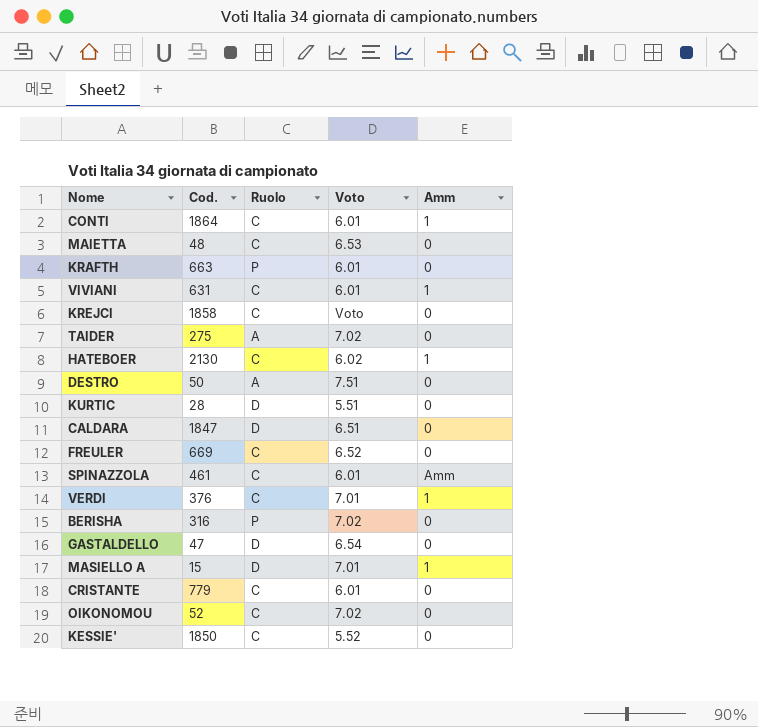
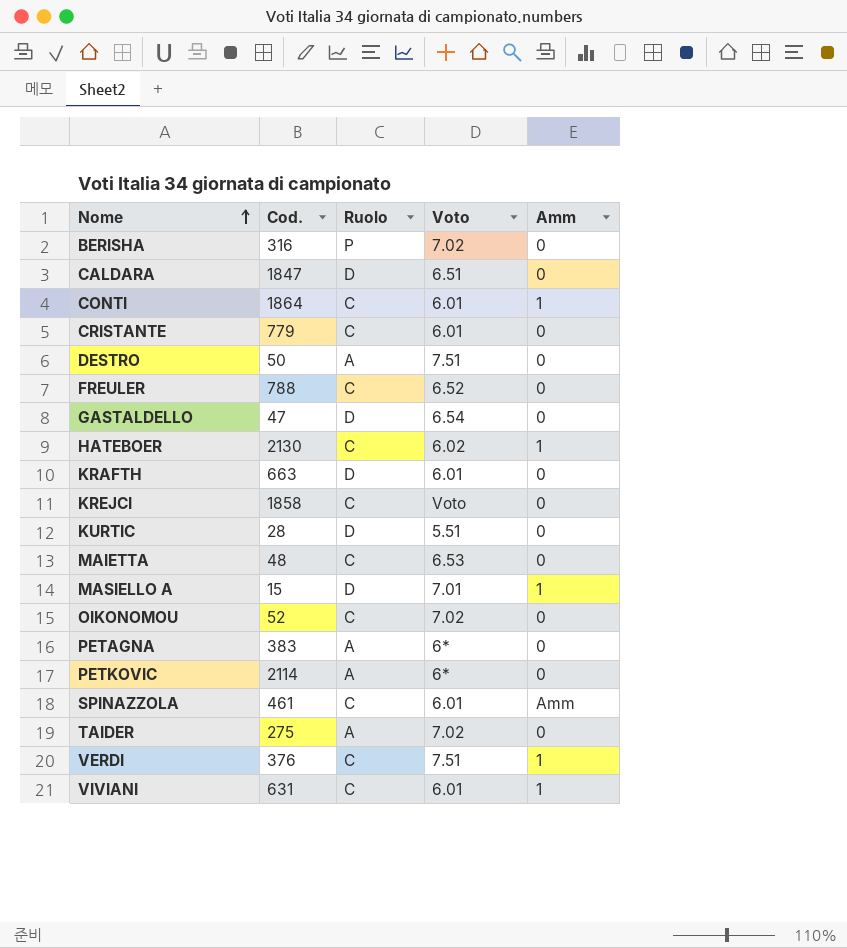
row order: none -> Nome ascending
row KESSIE': 1850 | C | 5.52 | 0 -> none
FREULER | Cod.: 669 -> 788
KRAFTH | Ruolo: P -> D
row PETAGNA: none -> 383 | A | 6* | 0
row PETKOVIC: none -> 2114 | A | 6* | 0
VERDI | Voto: 7.01 -> 7.51

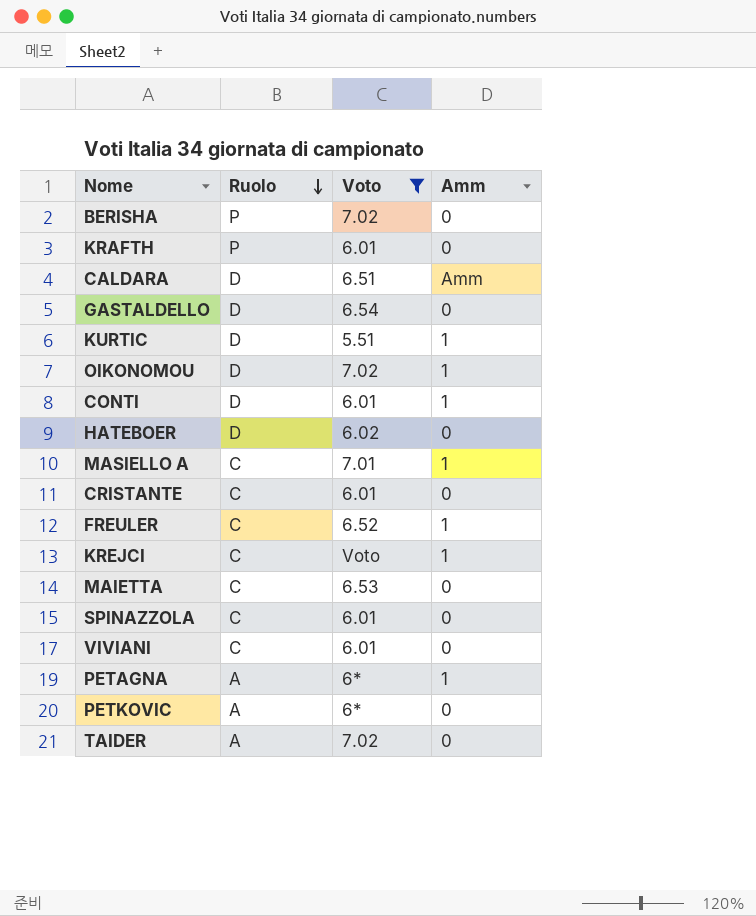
filter: none -> Voto != 7.51
row order: Nome ascending -> Ruolo descending
column Cod. | position: 2 -> none
KRAFTH | Ruolo: D -> P
CALDARA | Amm: 0 -> Amm
KURTIC | Amm: 0 -> 1
OIKONOMOU | Ruolo: C -> D
OIKONOMOU | Amm: 0 -> 1
CONTI | Ruolo: C -> D
HATEBOER | Ruolo: C -> D
HATEBOER | Amm: 1 -> 0
MASIELLO A | Ruolo: D -> C
FREULER | Amm: 0 -> 1
KREJCI | Amm: 0 -> 1
SPINAZZOLA | Amm: Amm -> 0
VIVIANI | Amm: 1 -> 0
PETAGNA | Amm: 0 -> 1

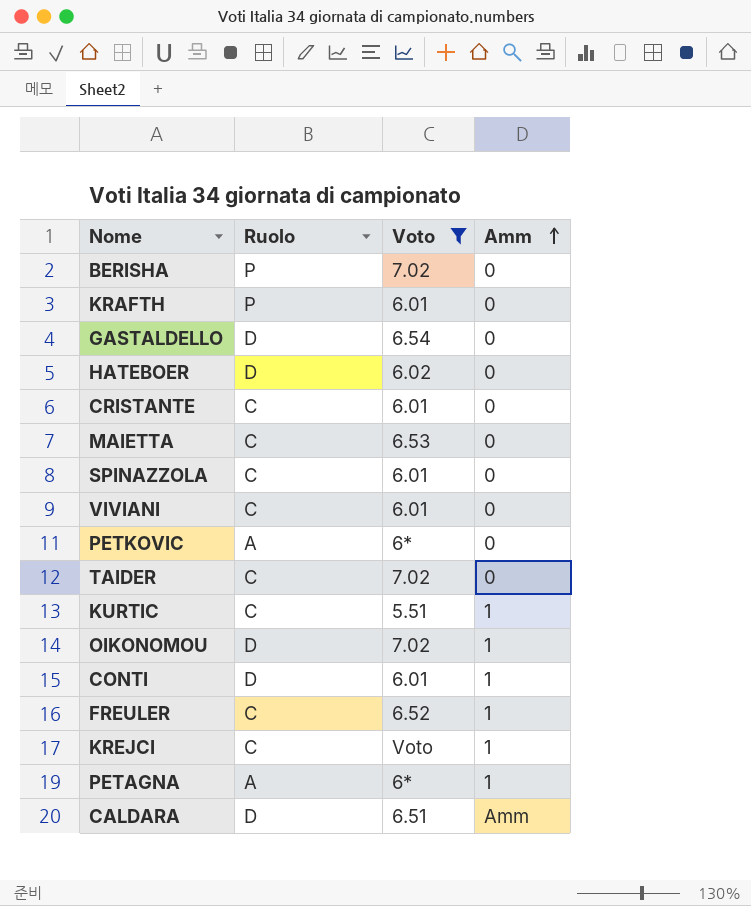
row order: Ruolo descending -> Amm ascending
row MASIELLO A: C | 7.01 | 1 -> none
TAIDER | Ruolo: A -> C
KURTIC | Ruolo: D -> C

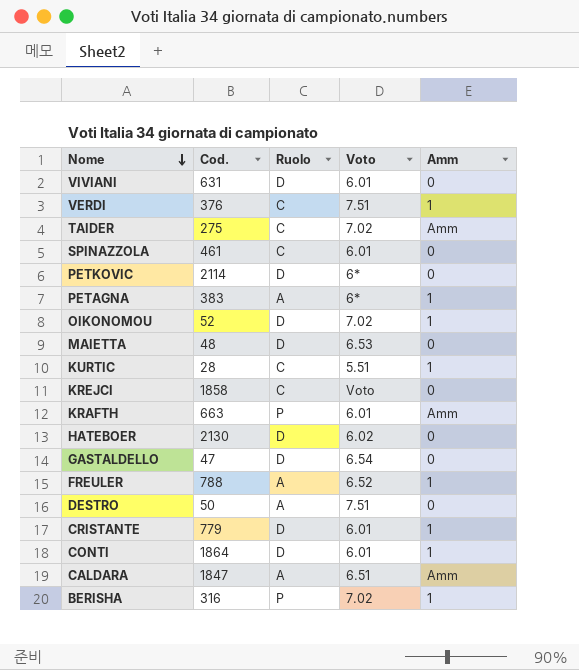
filter: Voto != 7.51 -> none
row order: Amm ascending -> Nome descending
column Cod. | position: none -> 2
VIVIANI | Ruolo: C -> D
TAIDER | Amm: 0 -> Amm
PETKOVIC | Ruolo: A -> D
MAIETTA | Ruolo: C -> D
KREJCI | Amm: 1 -> 0
KRAFTH | Amm: 0 -> Amm
FREULER | Ruolo: C -> A
CRISTANTE | Ruolo: C -> D
CRISTANTE | Amm: 0 -> 1
CALDARA | Ruolo: D -> A
BERISHA | Amm: 0 -> 1

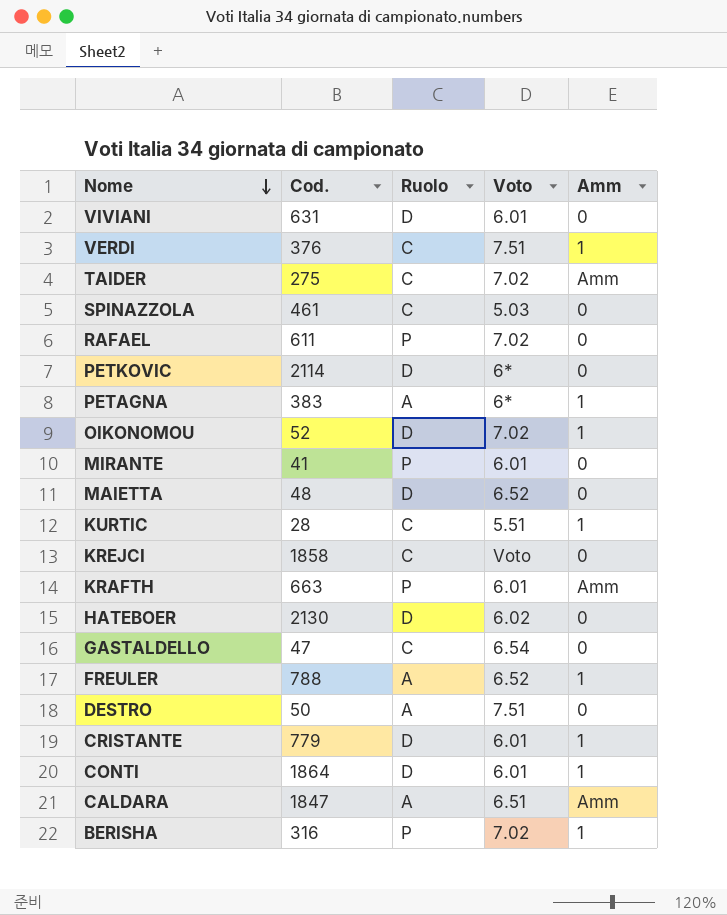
SPINAZZOLA | Voto: 6.01 -> 5.03
row RAFAEL: none -> 611 | P | 7.02 | 0
row MIRANTE: none -> 41 | P | 6.01 | 0
MAIETTA | Voto: 6.53 -> 6.52
GASTALDELLO | Ruolo: D -> C

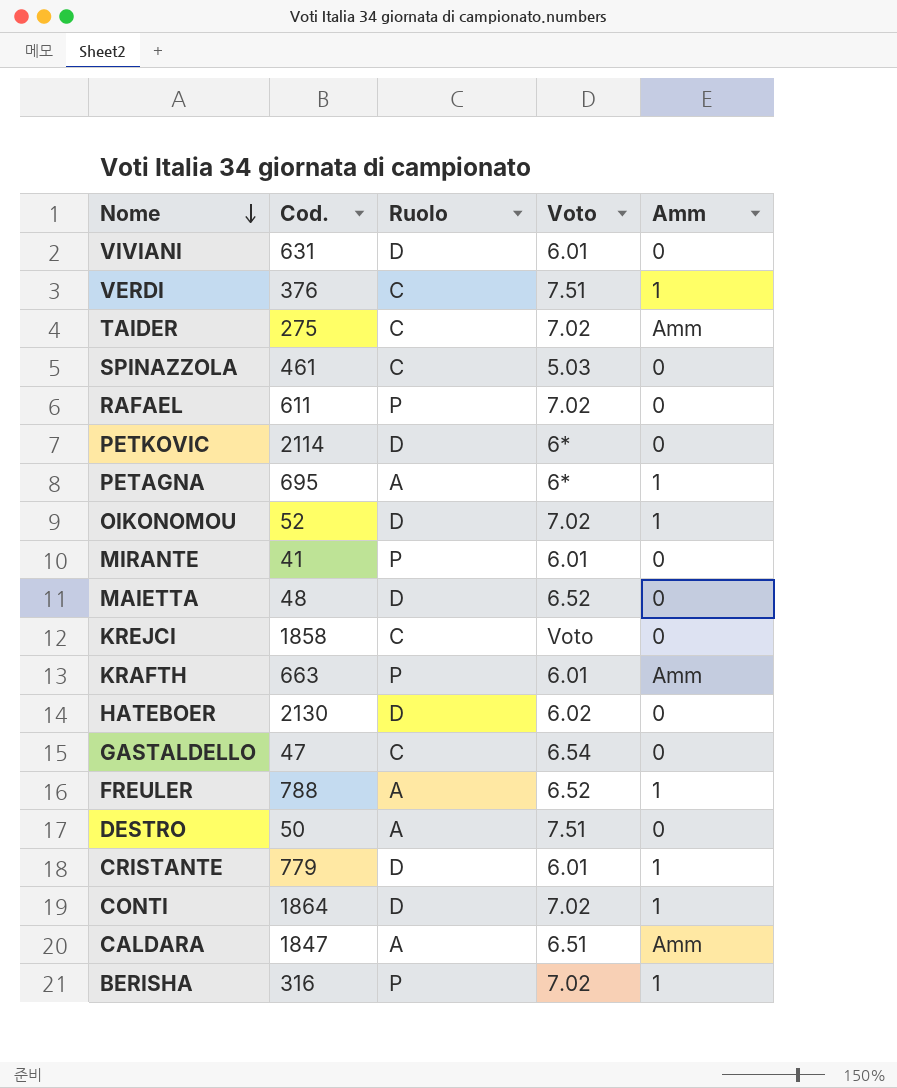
row KURTIC: 28 | C | 5.51 | 1 -> none
PETAGNA | Cod.: 383 -> 695
CONTI | Voto: 6.01 -> 7.02

